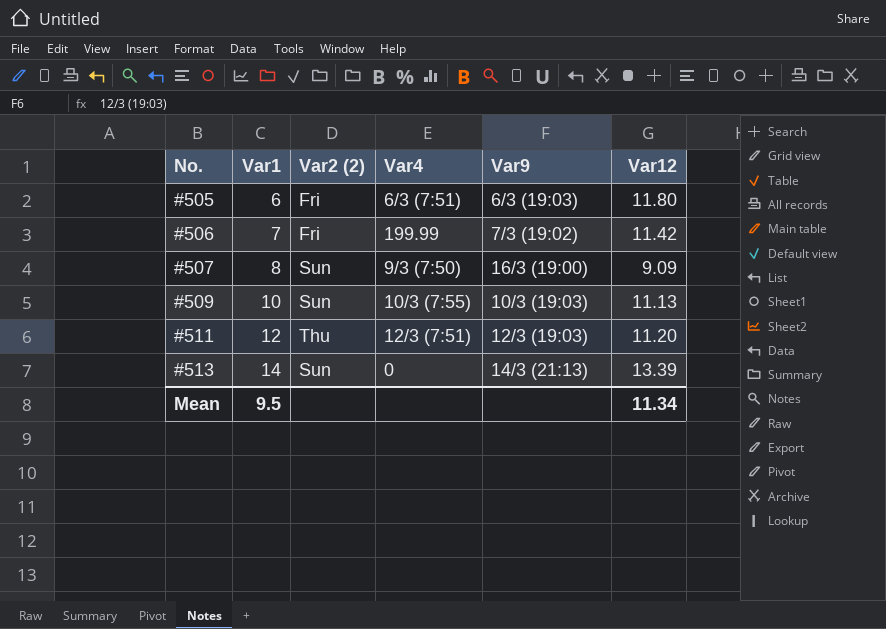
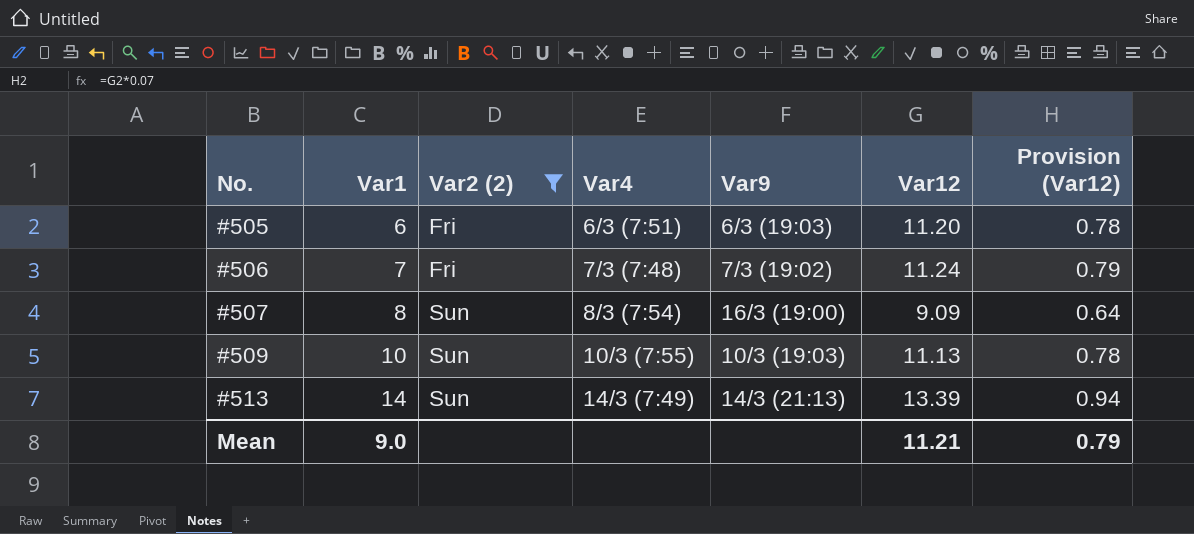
filter: none -> Var2 (2) != Thu
column Provision (Var12) | formula: none -> [Var12] * 0.07
#505 | Var12: 11.80 -> 11.20
#506 | Var4: 199.99 -> 7/3 (7:48)
#506 | Var12: 11.42 -> 11.24
#507 | Var4: 9/3 (7:50) -> 8/3 (7:54)
#513 | Var4: 0 -> 14/3 (7:49)
Mean | Var1: 9.5 -> 9.0
Mean | Var12: 11.34 -> 11.21

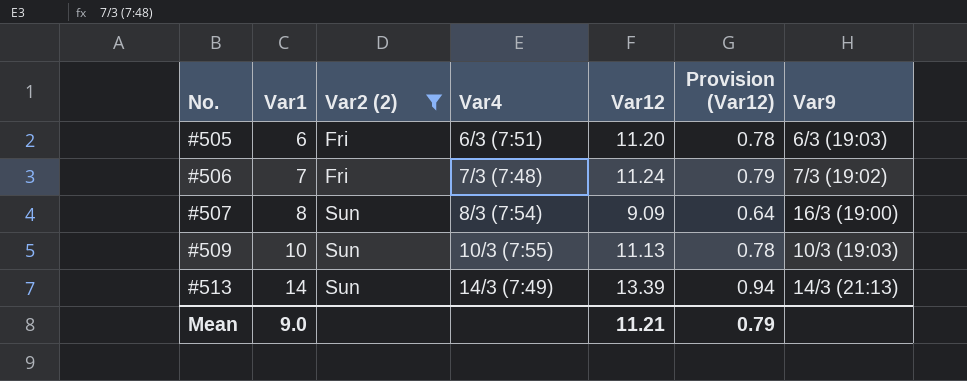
column Var9 | position: 5 -> 7

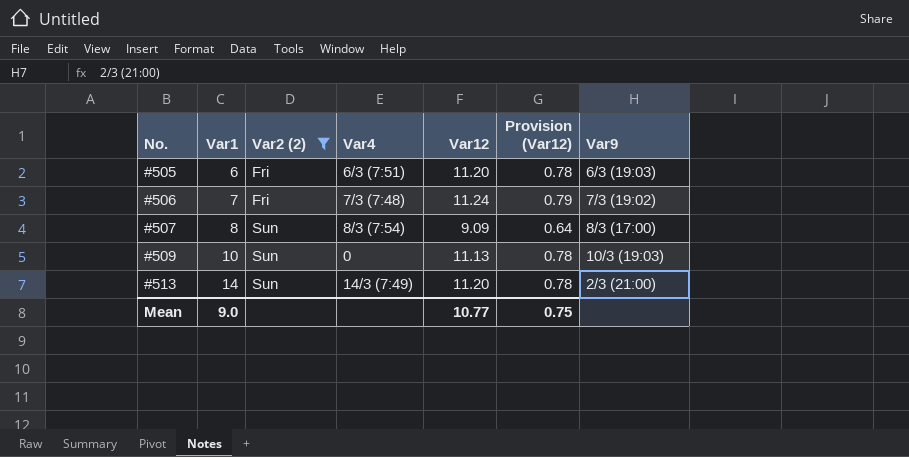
#507 | Var9: 16/3 (19:00) -> 8/3 (17:00)
#509 | Var4: 10/3 (7:55) -> 0
#513 | Var12: 13.39 -> 11.20
#513 | Provision (Var12): 0.94 -> 0.78
#513 | Var9: 14/3 (21:13) -> 2/3 (21:00)
Mean | Var12: 11.21 -> 10.77
Mean | Provision (Var12): 0.79 -> 0.75

